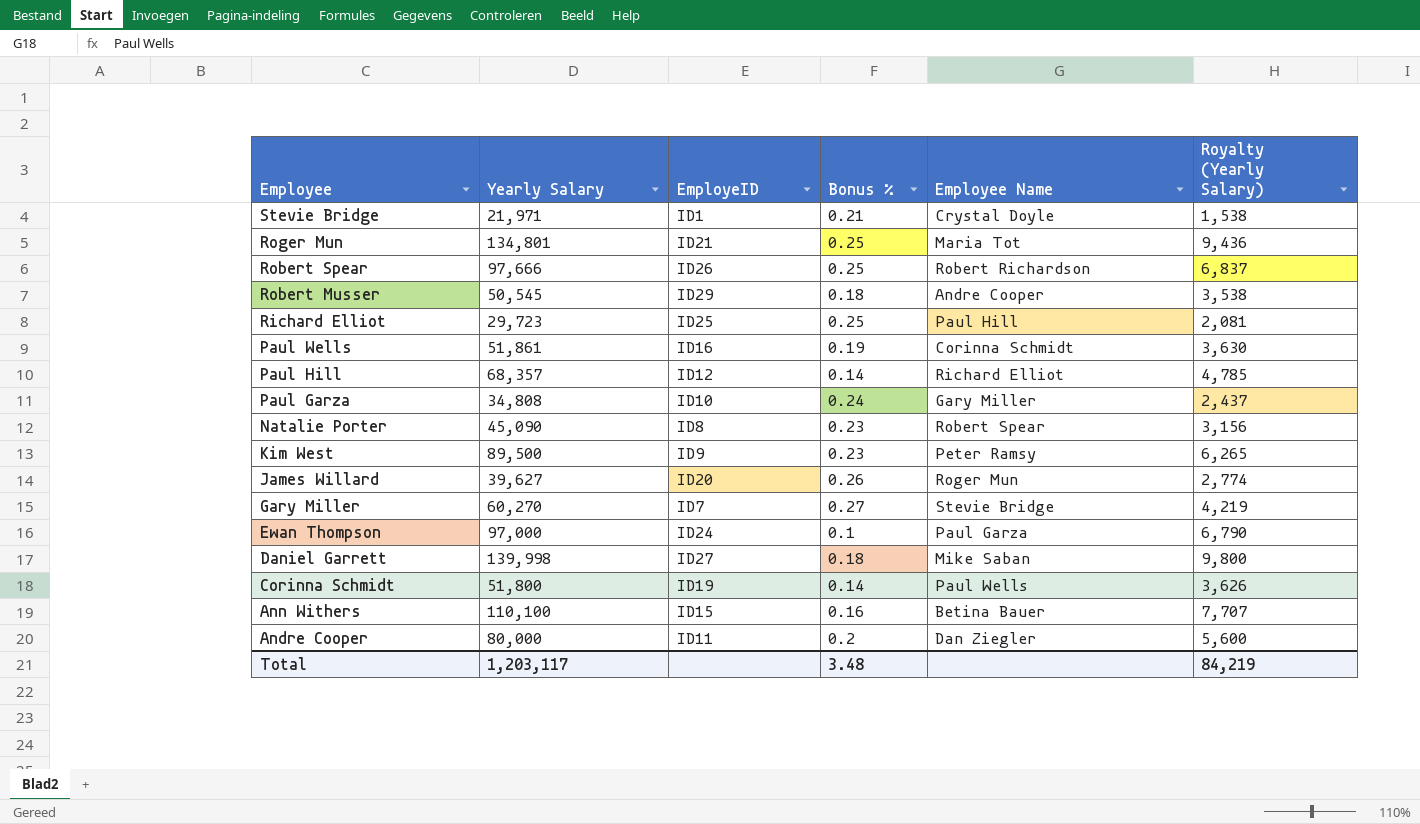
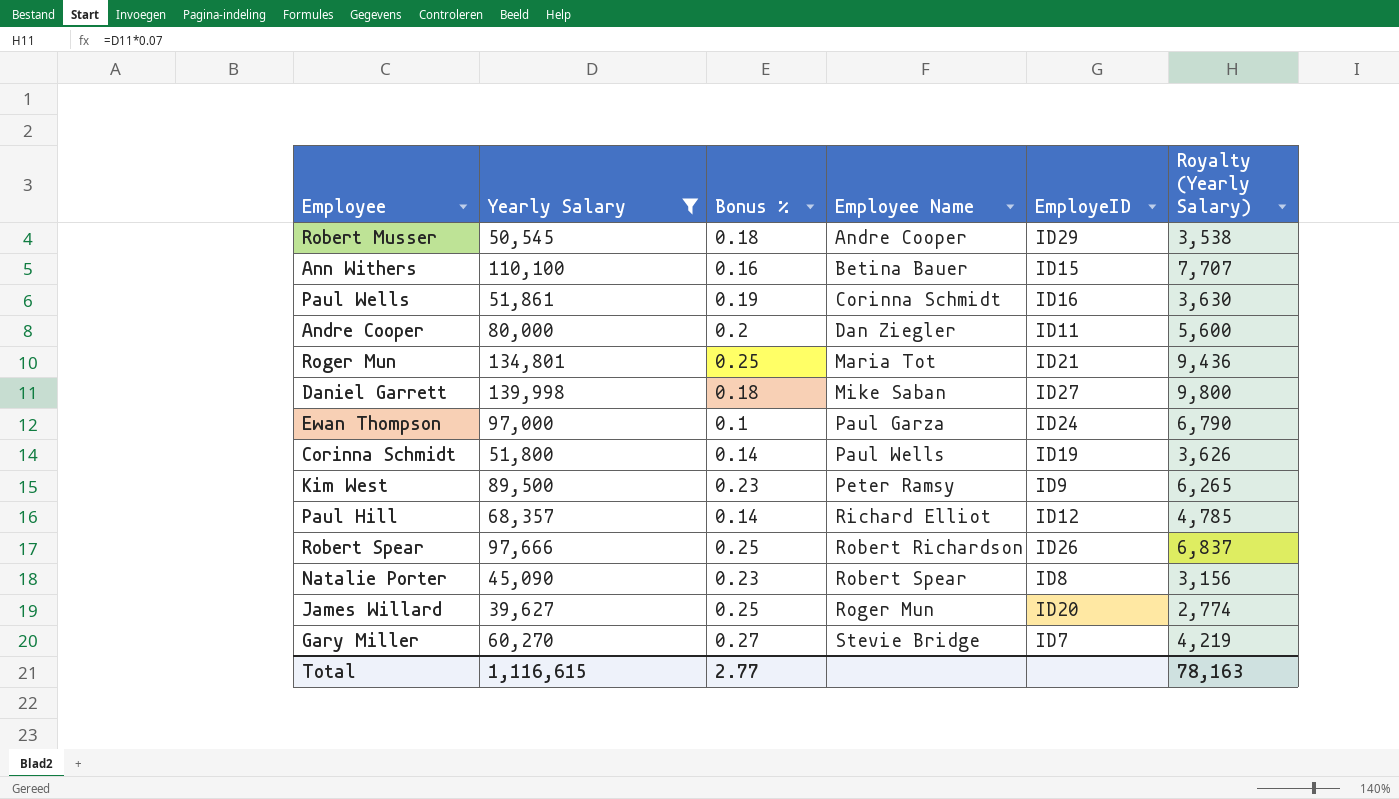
filter: none -> Yearly Salary >= 39,627
row order: Employee descending -> Employee Name ascending
column EmployeID | position: 3 -> 5
James Willard | Bonus %: 0.26 -> 0.25
Total | Yearly Salary: 1,203,117 -> 1,116,615
Total | Bonus %: 3.48 -> 2.77
Total | Royalty (Yearly Salary): 84,219 -> 78,163

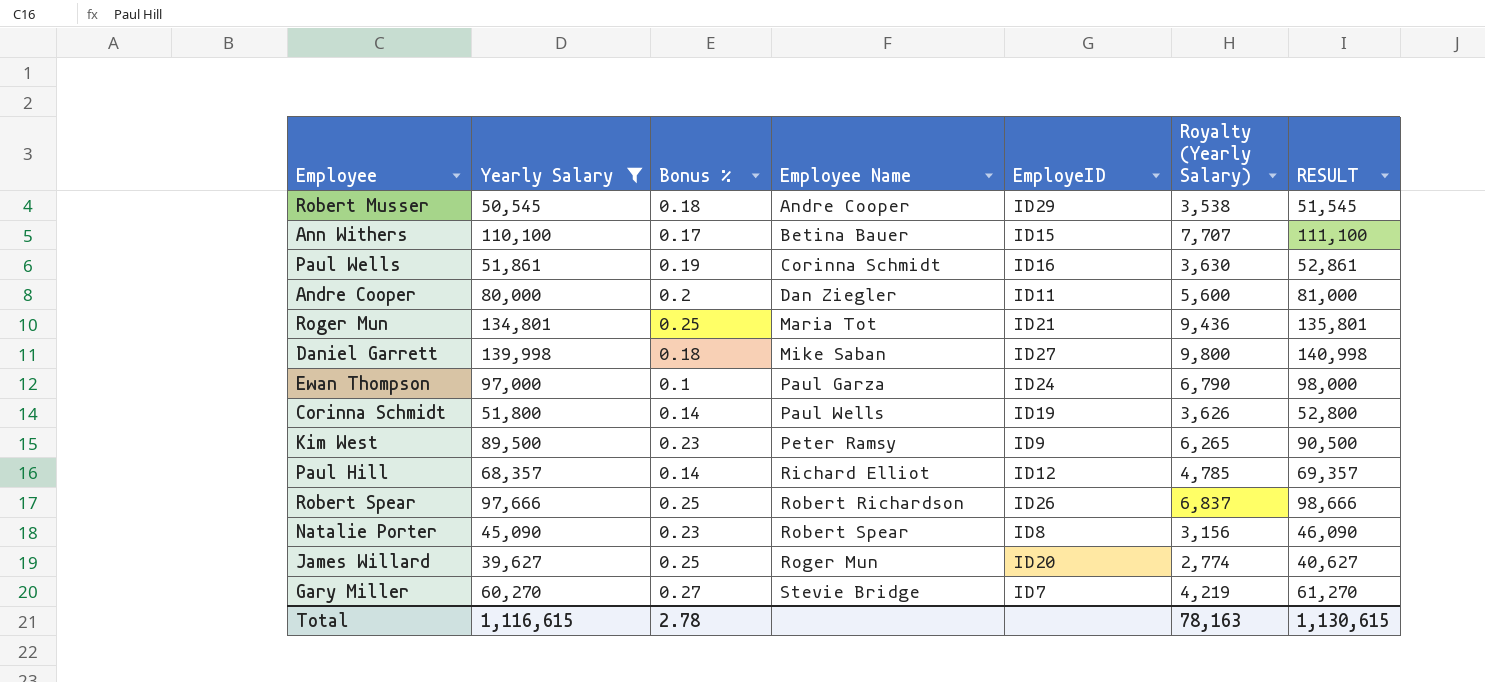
column RESULT | formula: none -> [Yearly Salary] + 1000
Ann Withers | Bonus %: 0.16 -> 0.17
Total | Bonus %: 2.77 -> 2.78

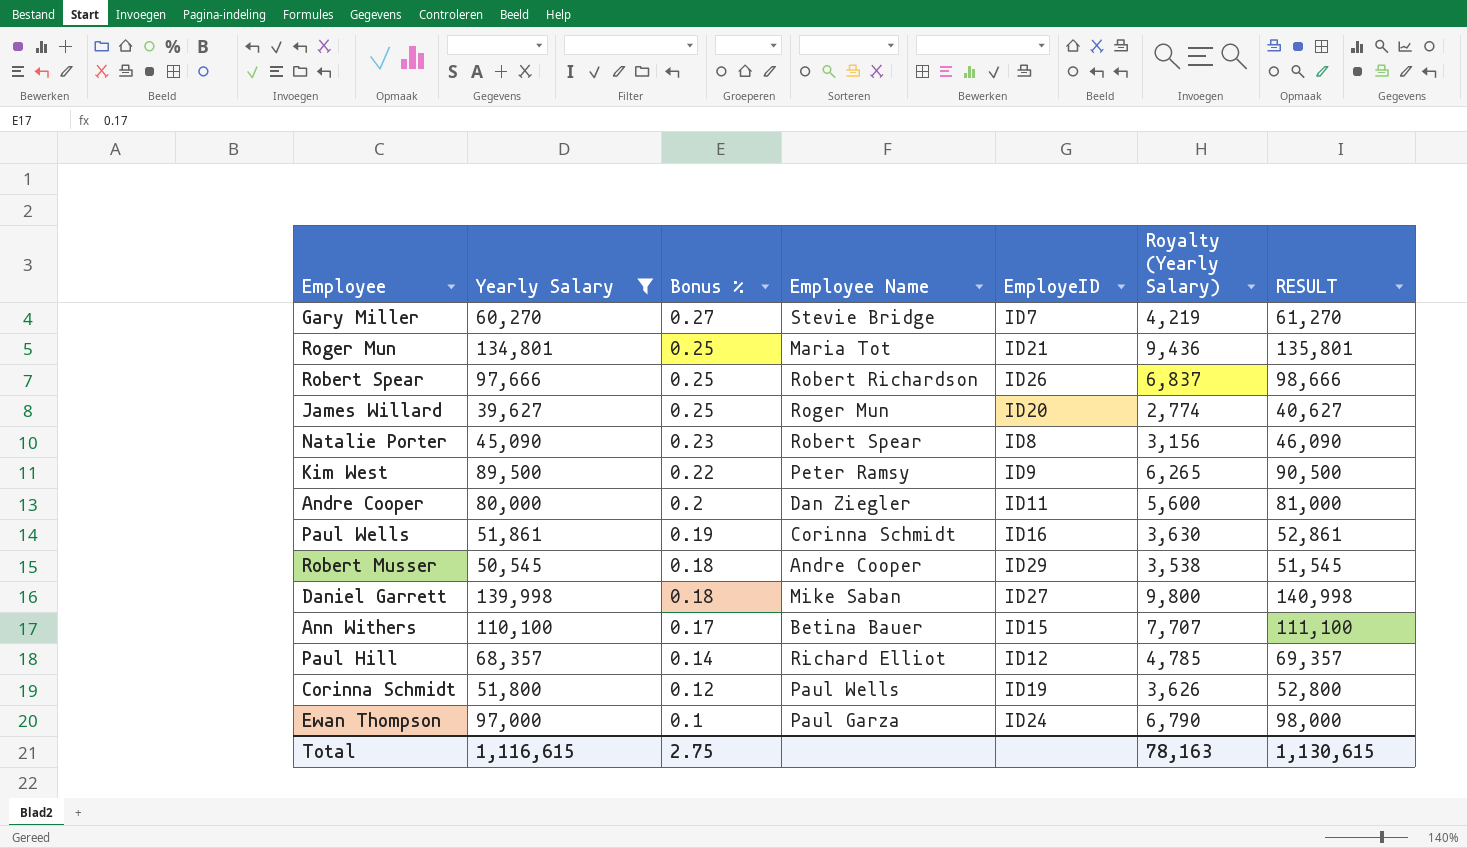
row order: Employee Name ascending -> Bonus % descending
Kim West | Bonus %: 0.23 -> 0.22
Corinna Schmidt | Bonus %: 0.14 -> 0.12
Total | Bonus %: 2.78 -> 2.75

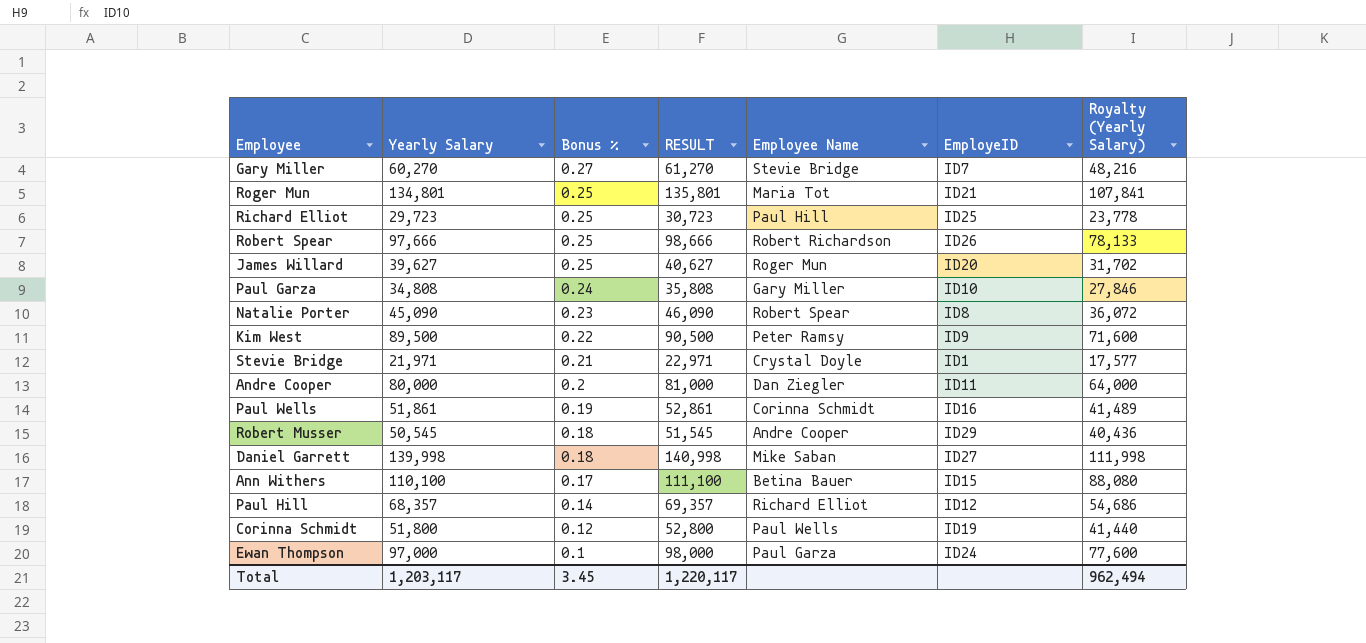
filter: Yearly Salary >= 39,627 -> none
column RESULT | position: 7 -> 4
column Royalty (Yearly Salary) | formula: [Yearly Salary] * 0.07 -> [Yearly Salary] * 0.8
Total | Yearly Salary: 1,116,615 -> 1,203,117
Total | Bonus %: 2.75 -> 3.45
Total | RESULT: 1,130,615 -> 1,220,117
Total | Royalty (Yearly Salary): 78,163 -> 962,494

